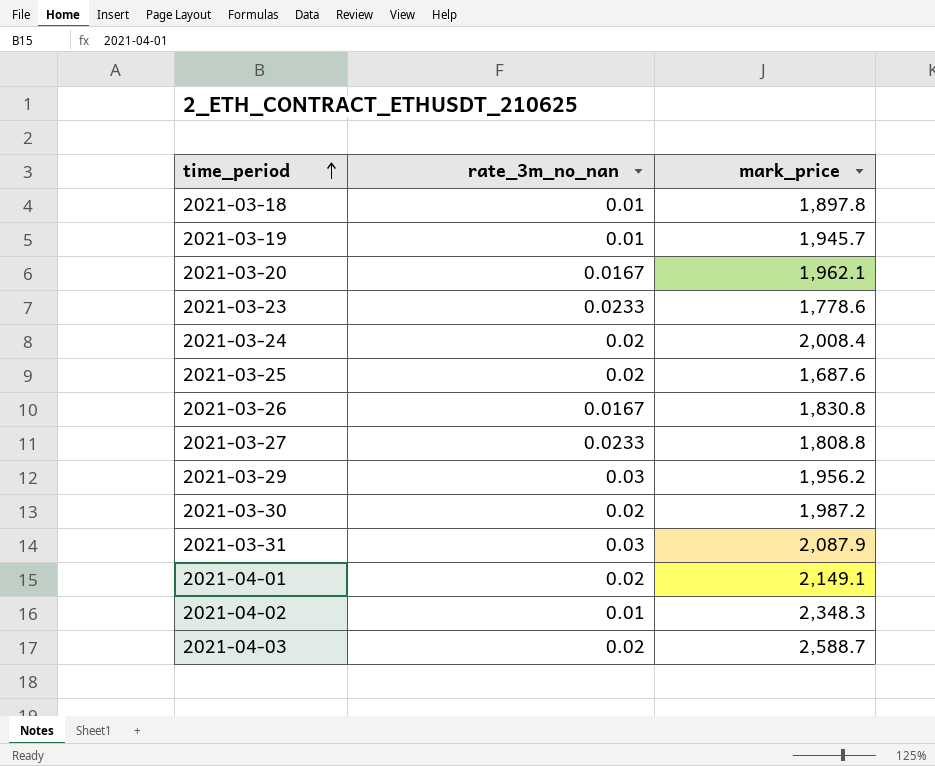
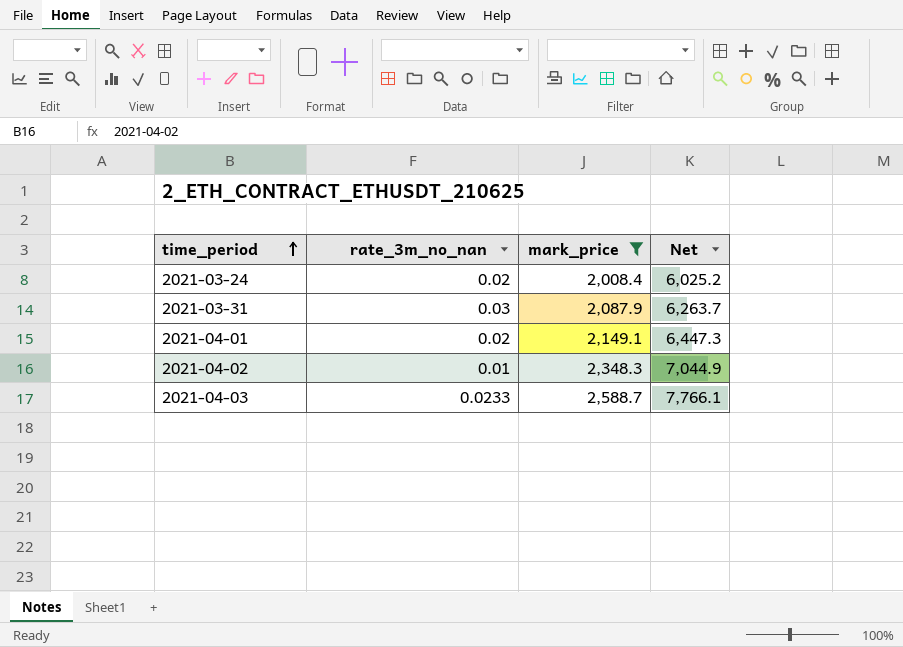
filter: none -> mark_price >= 2,008.4
column Net | formula: none -> [mark_price] * 3
2021-04-03 | rate_3m_no_nan: 0.02 -> 0.0233

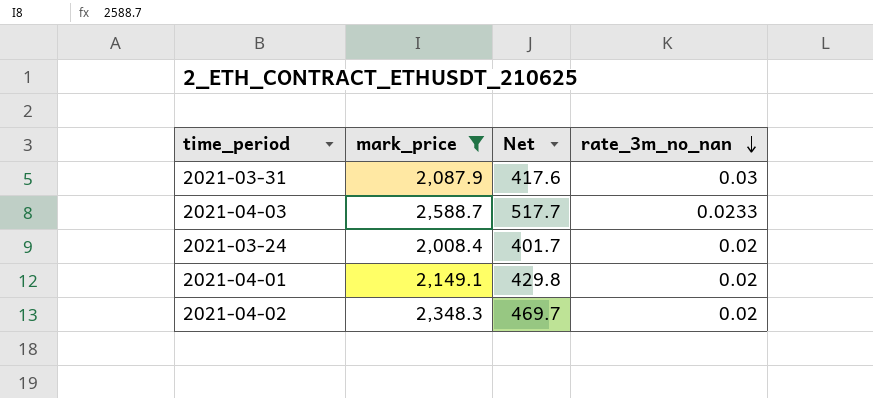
row order: time_period ascending -> rate_3m_no_nan descending
column Net | formula: [mark_price] * 3 -> [mark_price] * 0.2
column rate_3m_no_nan | position: 2 -> 4
2021-04-02 | rate_3m_no_nan: 0.01 -> 0.02

